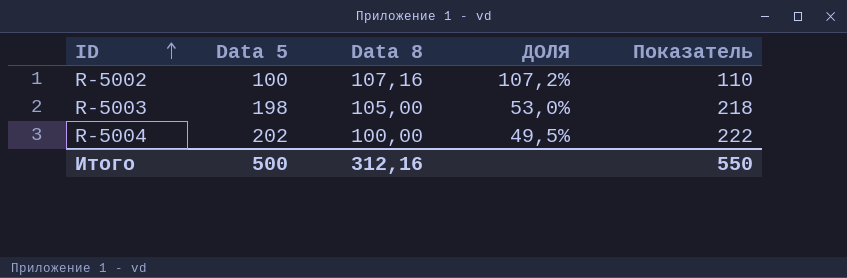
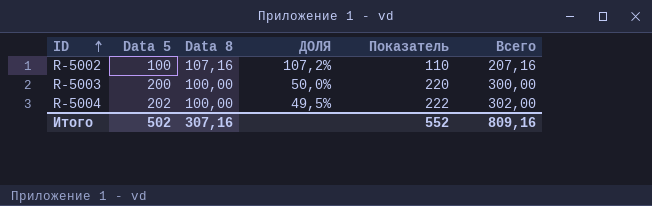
column Всего | formula: none -> [Data 5] + [Data 8]
R-5003 | Data 5: 198 -> 200
R-5003 | Data 8: 105,00 -> 100,00
R-5003 | ДОЛЯ: 53,0% -> 50,0%
R-5003 | Показатель: 218 -> 220
Итого | Data 5: 500 -> 502
Итого | Data 8: 312,16 -> 307,16
Итого | Показатель: 550 -> 552

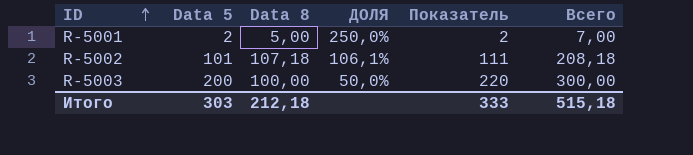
row R-5004: 202 | 100,00 | 49,5% | 222 | 302,00 -> none
row R-5001: none -> 2 | 5,00 | 250,0% | 2 | 7,00
R-5002 | Data 5: 100 -> 101
R-5002 | Data 8: 107,16 -> 107,18
R-5002 | ДОЛЯ: 107,2% -> 106,1%
R-5002 | Показатель: 110 -> 111
R-5002 | Всего: 207,16 -> 208,18
Итого | Data 5: 502 -> 303
Итого | Data 8: 307,16 -> 212,18
Итого | Показатель: 552 -> 333
Итого | Всего: 809,16 -> 515,18

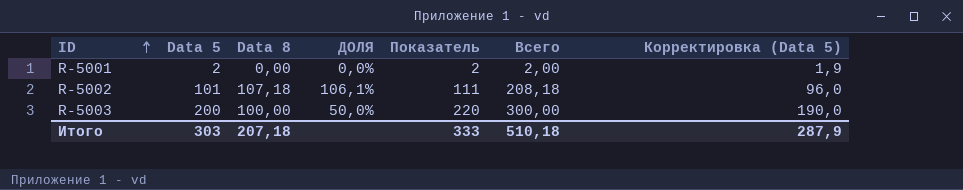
column Корректировка (Data 5) | formula: none -> [Data 5] * 0,95
R-5001 | Data 8: 5,00 -> 0,00
R-5001 | ДОЛЯ: 250,0% -> 0,0%
R-5001 | Всего: 7,00 -> 2,00
Итого | Data 8: 212,18 -> 207,18
Итого | Всего: 515,18 -> 510,18

